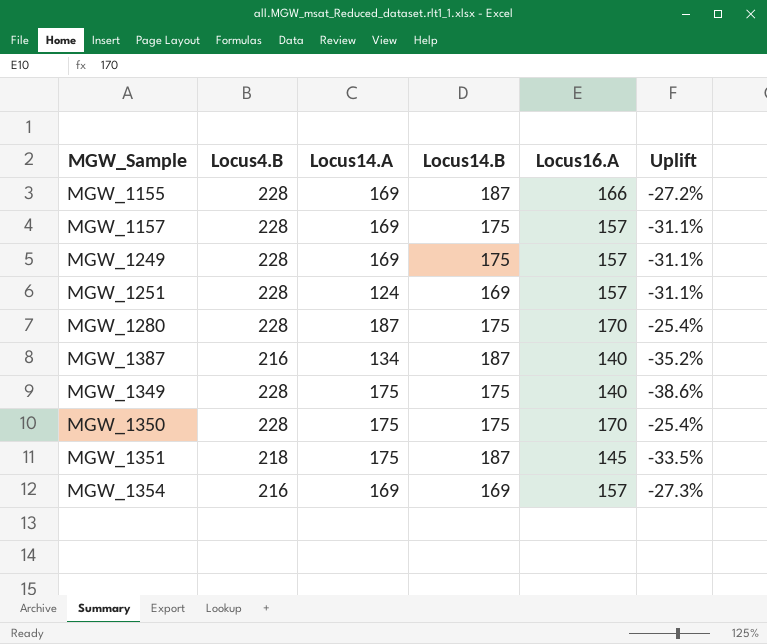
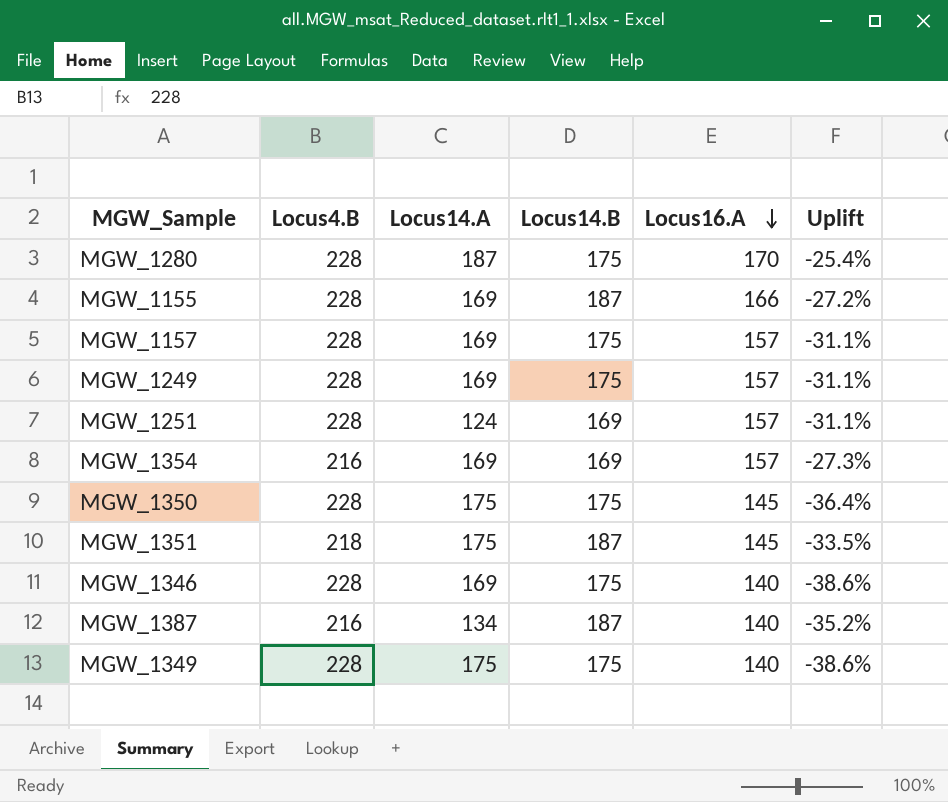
row order: none -> Locus16.A descending
MGW_1350 | Locus16.A: 170 -> 145
MGW_1350 | Uplift: -25.4% -> -36.4%
row MGW_1346: none -> 228 | 169 | 175 | 140 | -38.6%

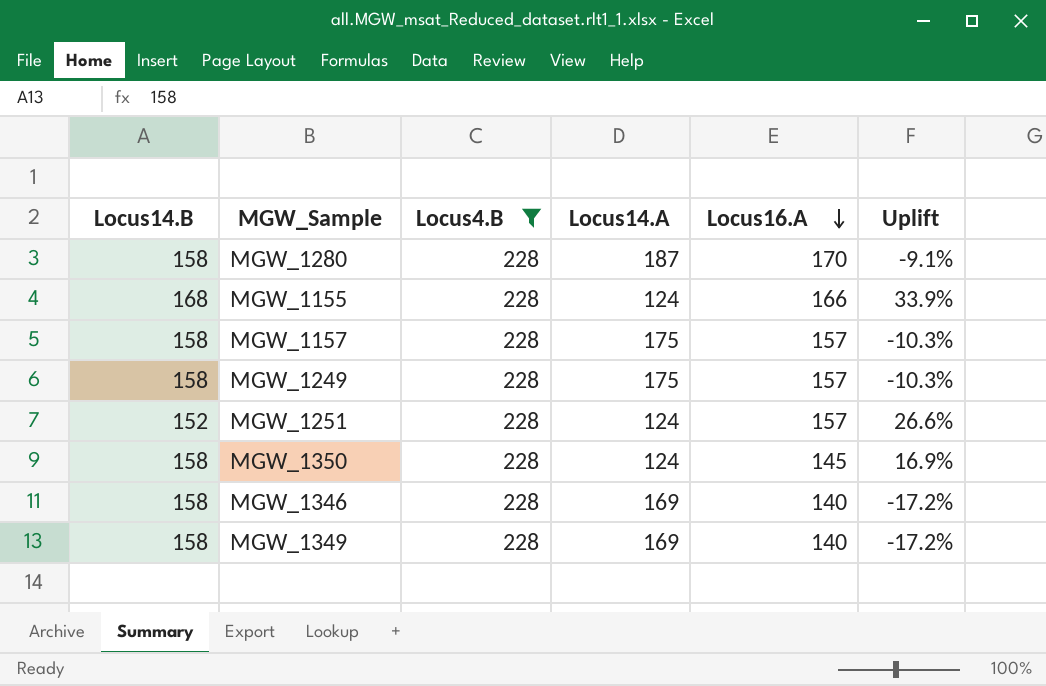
filter: none -> Locus4.B = 228
column Locus14.B | position: 4 -> 1
column Uplift | formula: ([Locus16.A] - [Locus4.B]) / [Locus4.B] -> ([Locus16.A] - [Locus14.A]) / [Locus14.A]
MGW_1280 | Locus14.B: 175 -> 158
MGW_1155 | Locus14.B: 187 -> 168
MGW_1155 | Locus14.A: 169 -> 124
MGW_1157 | Locus14.B: 175 -> 158
MGW_1157 | Locus14.A: 169 -> 175
MGW_1249 | Locus14.B: 175 -> 158
MGW_1249 | Locus14.A: 169 -> 175
MGW_1251 | Locus14.B: 169 -> 152
MGW_1350 | Locus14.B: 175 -> 158
MGW_1350 | Locus14.A: 175 -> 124
MGW_1346 | Locus14.B: 175 -> 158
MGW_1349 | Locus14.B: 175 -> 158
MGW_1349 | Locus14.A: 175 -> 169

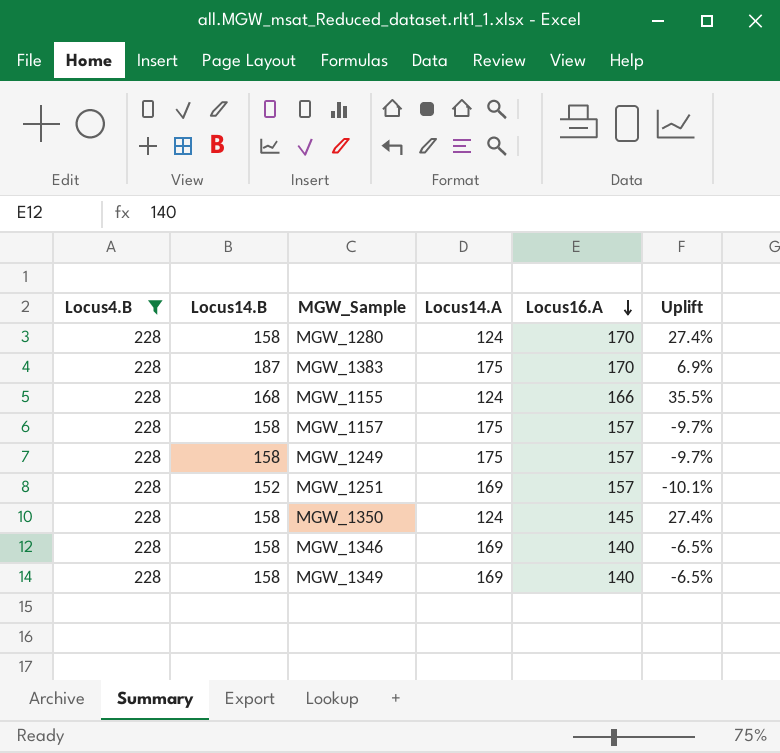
column Locus4.B | position: 3 -> 1
column Uplift | formula: ([Locus16.A] - [Locus14.A]) / [Locus14.A] -> ([Locus14.B] - [Locus14.A]) / [Locus14.A]
MGW_1280 | Locus14.A: 187 -> 124
row MGW_1383: none -> 228 | 187 | 175 | 170 | 6.9%
MGW_1251 | Locus14.A: 124 -> 169

